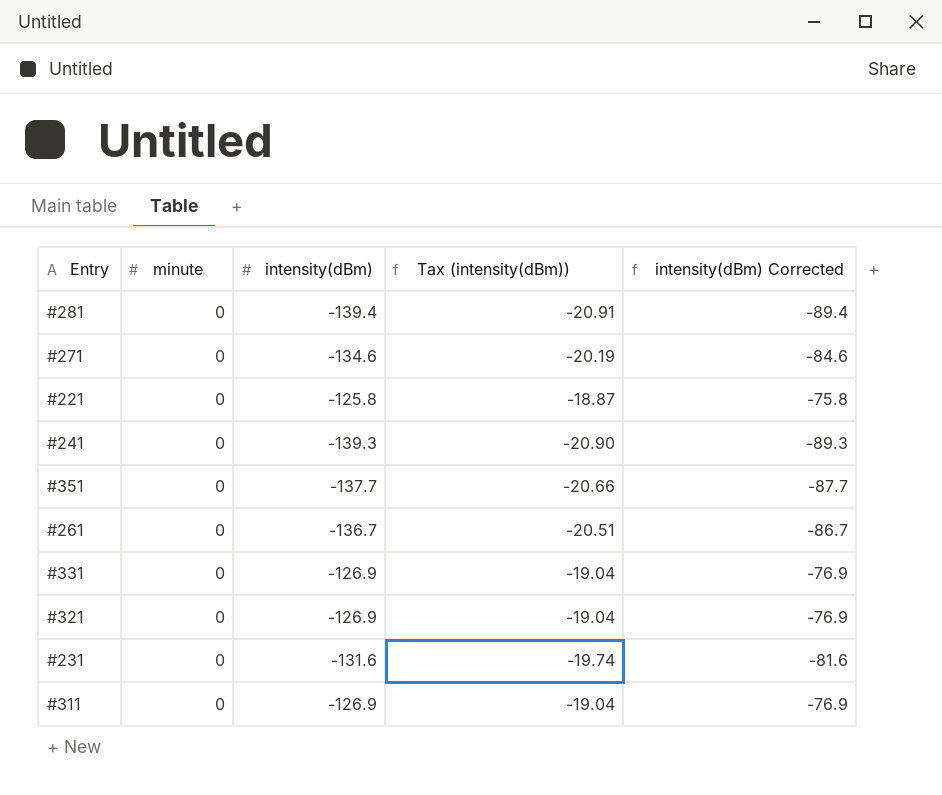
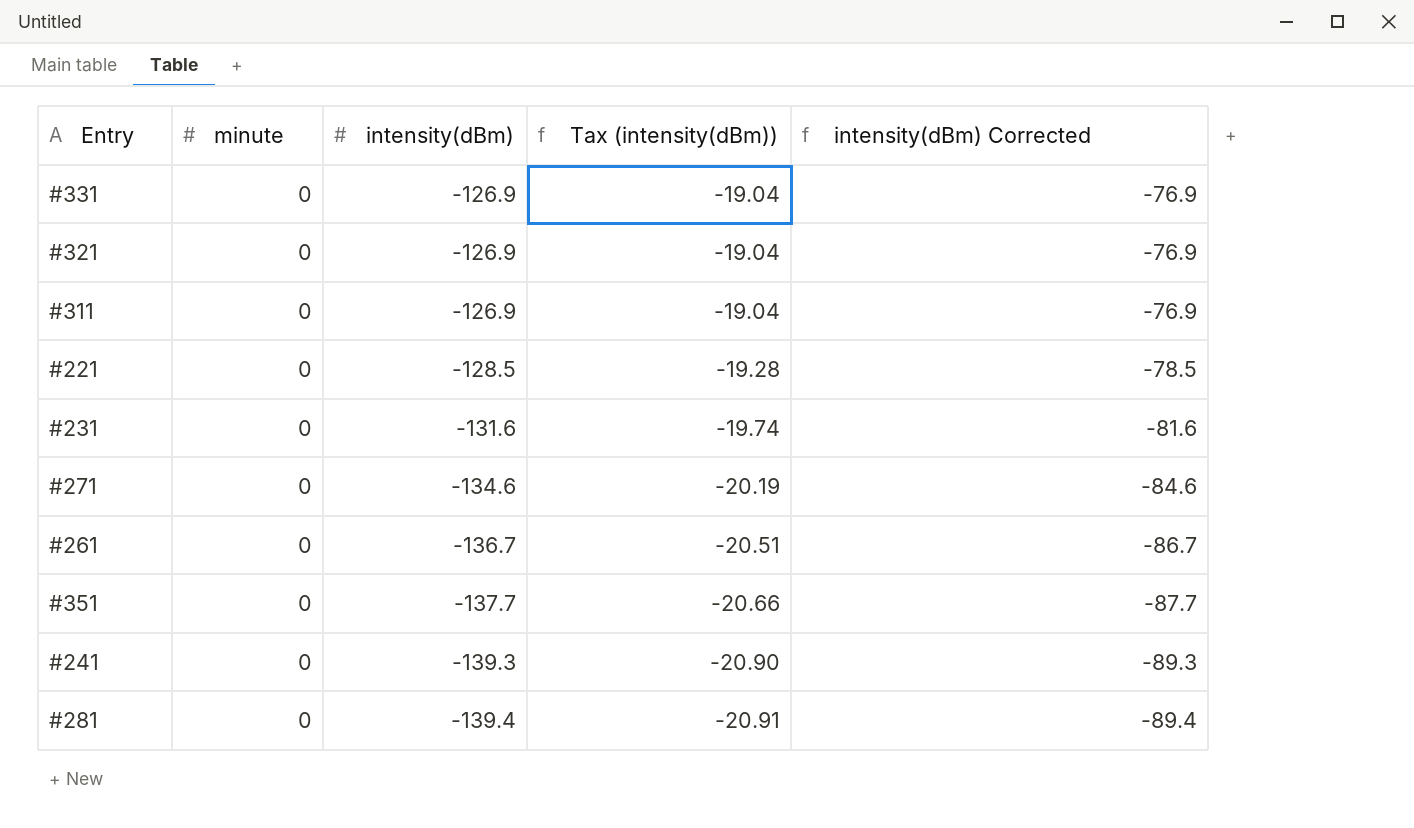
row order: none -> intensity(dBm) descending
#221 | intensity(dBm): -125.8 -> -128.5
#221 | Tax (intensity(dBm)): -18.87 -> -19.28
#221 | intensity(dBm) Corrected: -75.8 -> -78.5

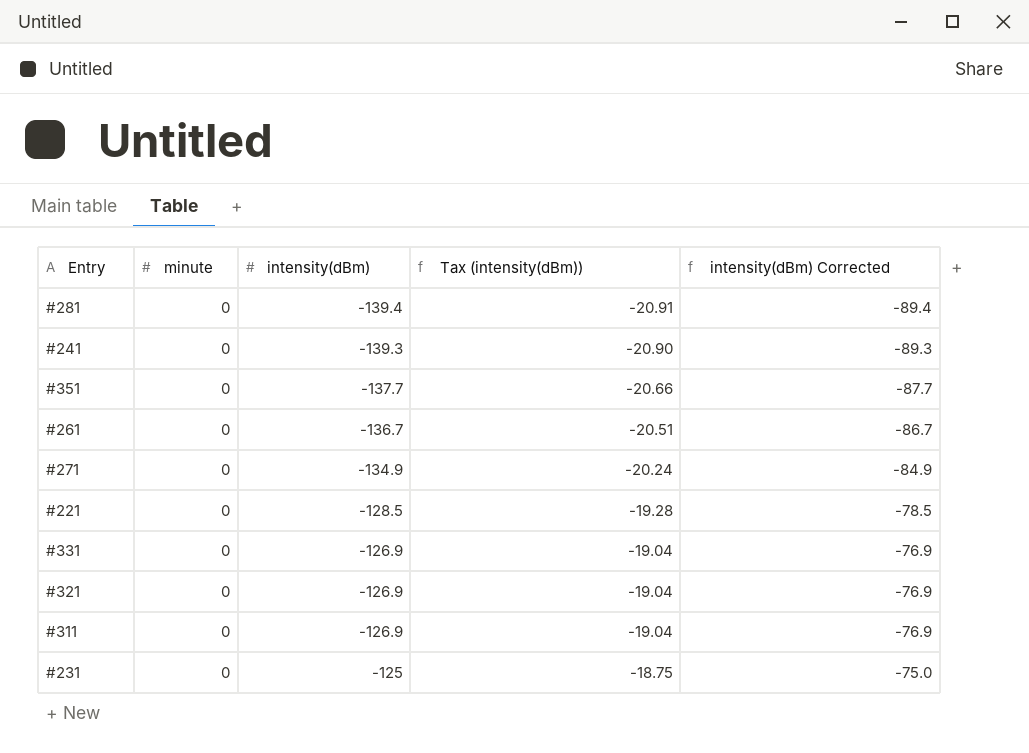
row order: intensity(dBm) descending -> intensity(dBm) ascending
#271 | intensity(dBm): -134.6 -> -134.9
#271 | Tax (intensity(dBm)): -20.19 -> -20.24
#271 | intensity(dBm) Corrected: -84.6 -> -84.9
#231 | intensity(dBm): -131.6 -> -125
#231 | Tax (intensity(dBm)): -19.74 -> -18.75
#231 | intensity(dBm) Corrected: -81.6 -> -75.0

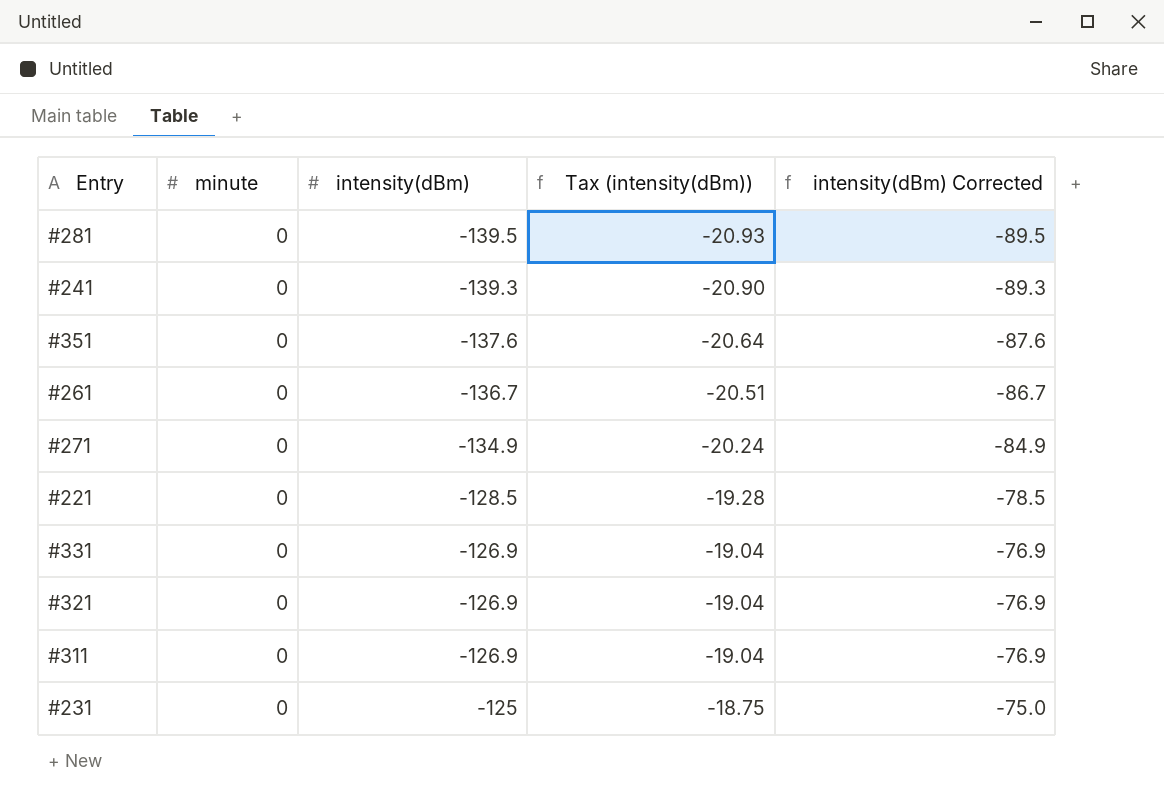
#281 | intensity(dBm): -139.4 -> -139.5
#281 | Tax (intensity(dBm)): -20.91 -> -20.93
#281 | intensity(dBm) Corrected: -89.4 -> -89.5
#351 | intensity(dBm): -137.7 -> -137.6
#351 | Tax (intensity(dBm)): -20.66 -> -20.64
#351 | intensity(dBm) Corrected: -87.7 -> -87.6

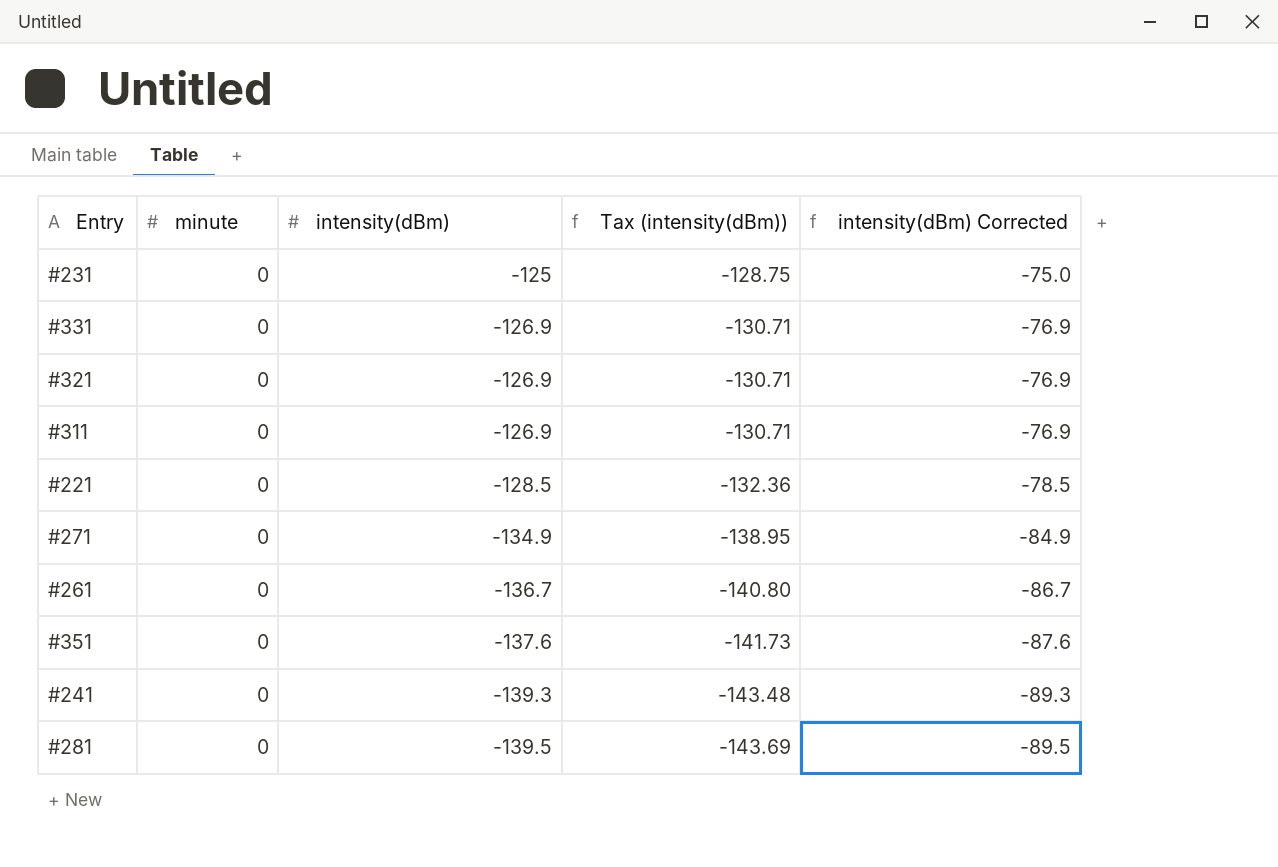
row order: intensity(dBm) ascending -> intensity(dBm) descending
column Tax (intensity(dBm)) | formula: [intensity(dBm)] * 0.15 -> [intensity(dBm)] * 1.03

